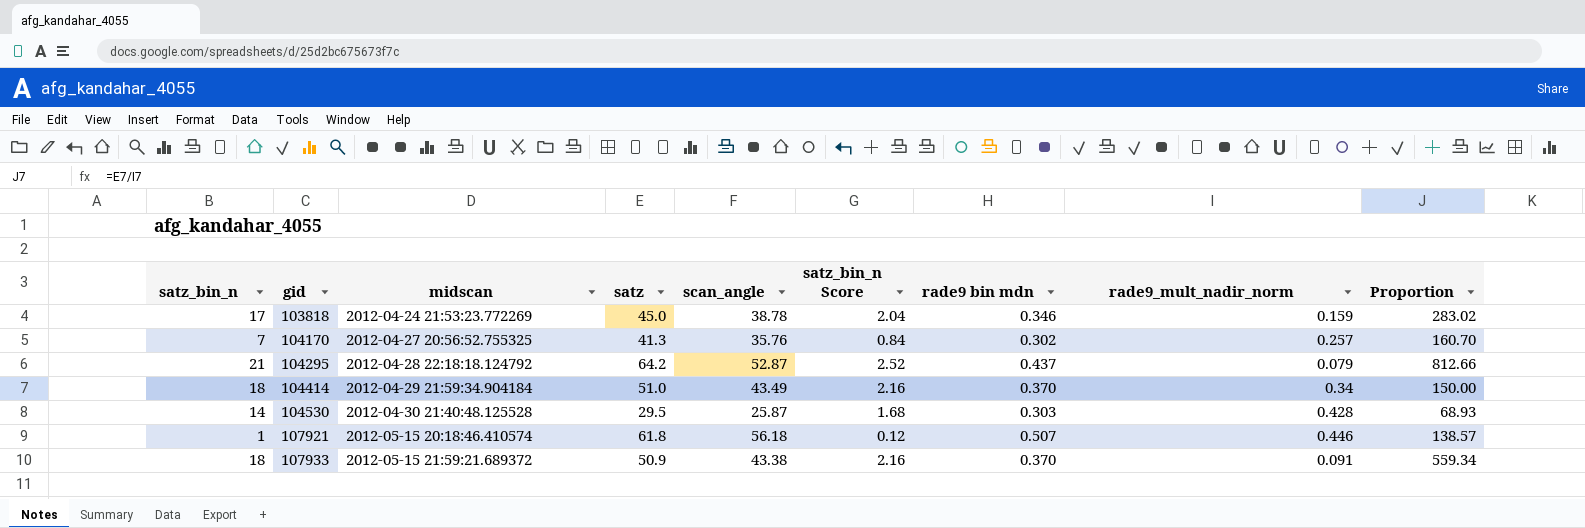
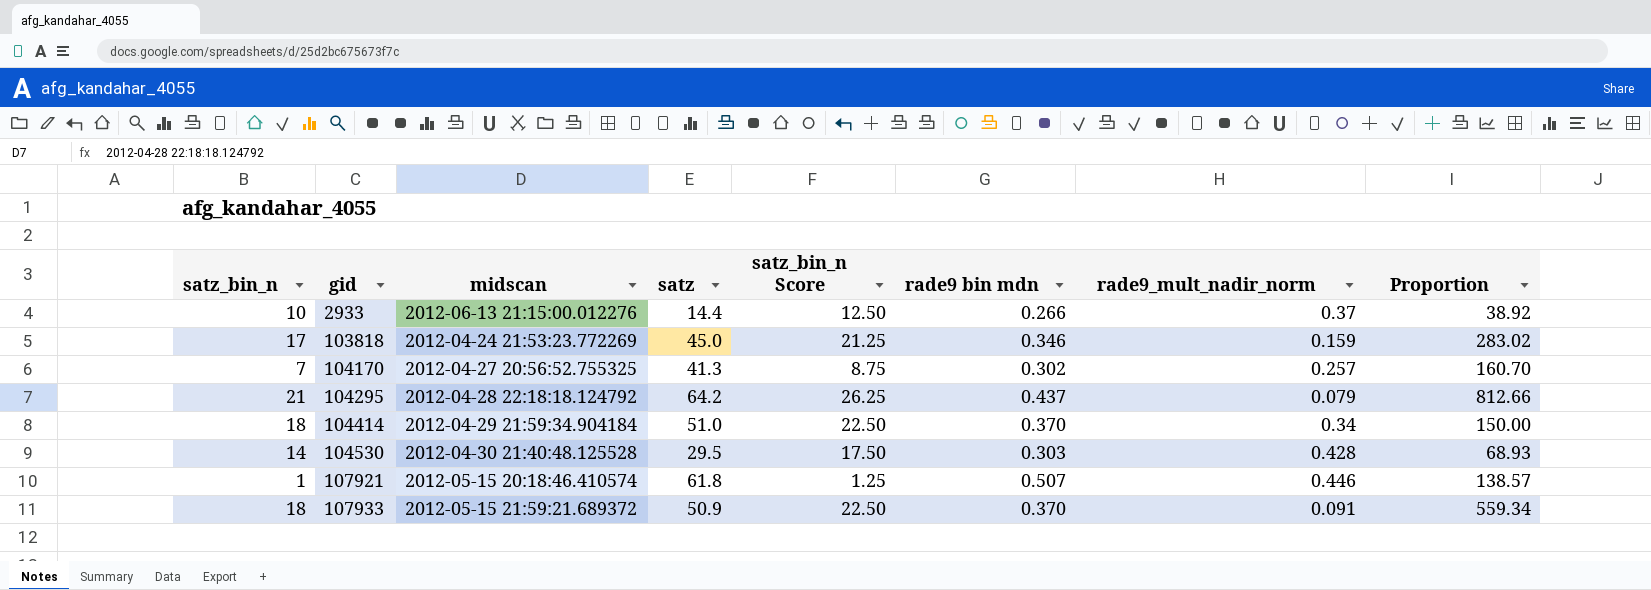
column scan_angle | position: 5 -> none
column satz_bin_n Score | formula: [satz_bin_n] * 0.12 -> [satz_bin_n] * 1.25
row 2933: none -> 10 | 2012-06-13 21:15:00.012276 | 14.4 | 12.50 | 0.266 | 0.37 | 38.92

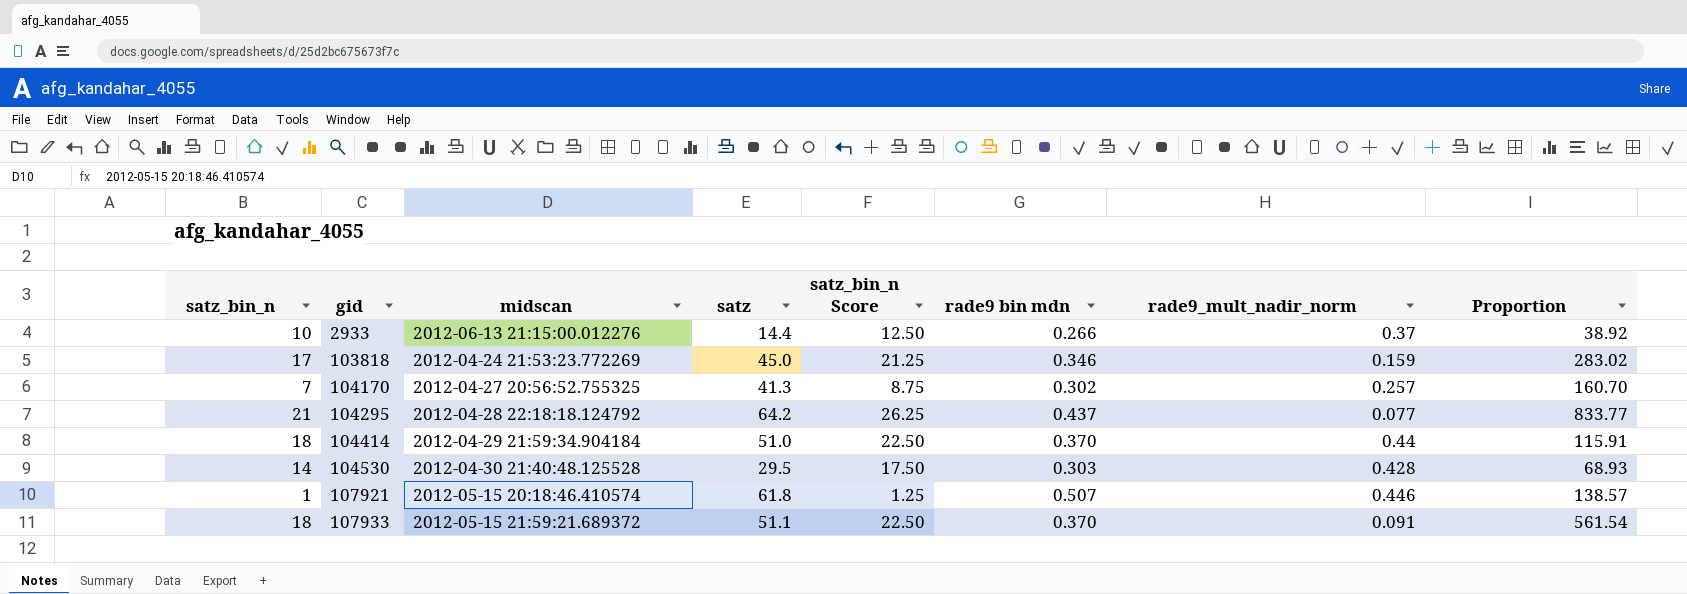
104295 | rade9_mult_nadir_norm: 0.079 -> 0.077
104295 | Proportion: 812.66 -> 833.77
104414 | rade9_mult_nadir_norm: 0.34 -> 0.44
104414 | Proportion: 150.00 -> 115.91
107933 | satz: 50.9 -> 51.1
107933 | Proportion: 559.34 -> 561.54

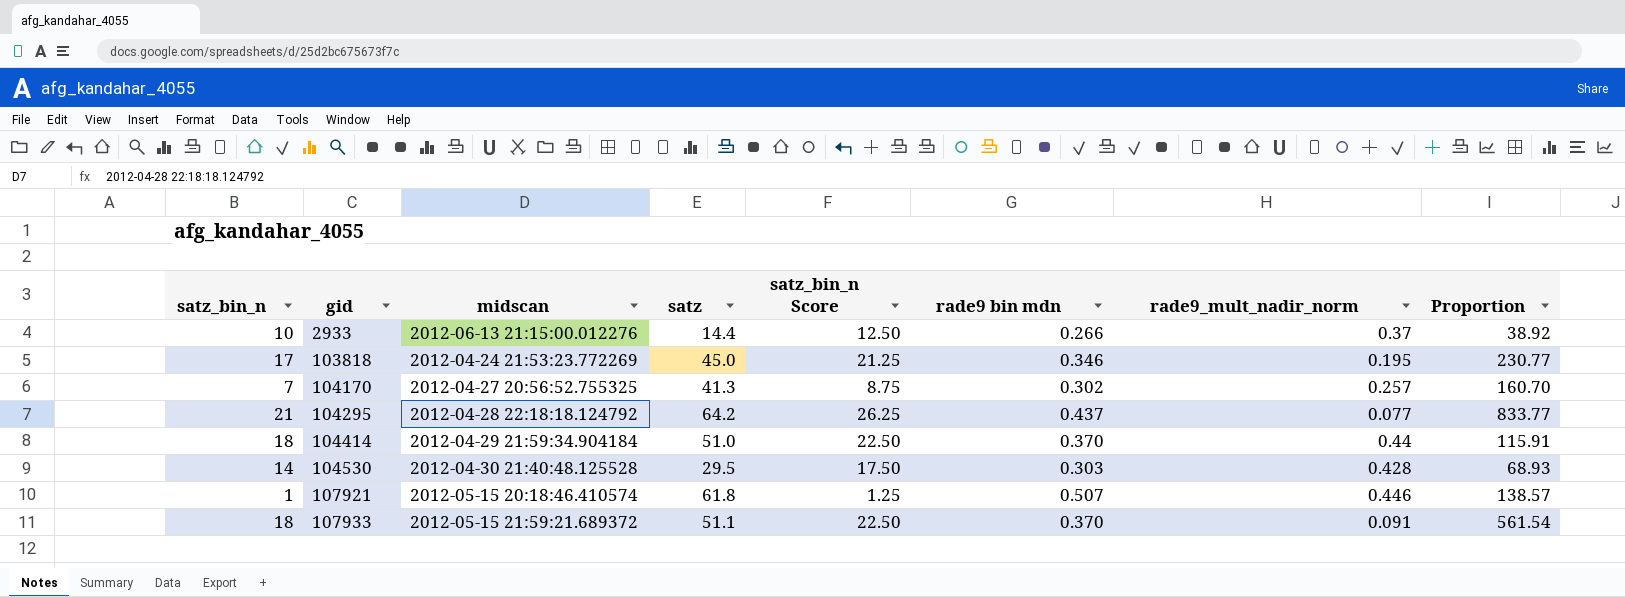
103818 | rade9_mult_nadir_norm: 0.159 -> 0.195
103818 | Proportion: 283.02 -> 230.77

